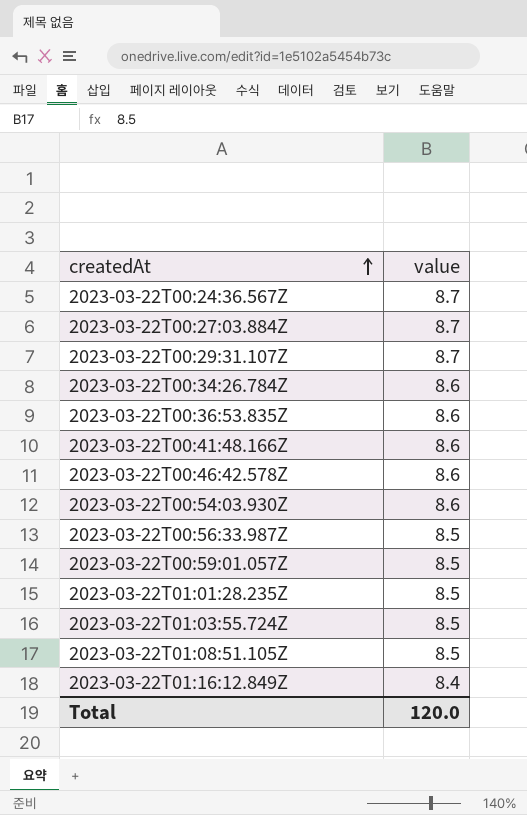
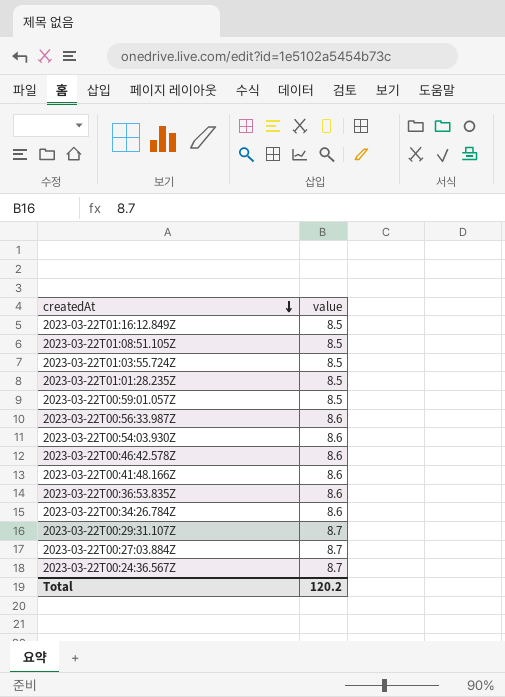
row order: createdAt ascending -> createdAt descending
2023-03-22T01:16:12.849Z | value: 8.4 -> 8.5
2023-03-22T00:56:33.987Z | value: 8.5 -> 8.6
Total | value: 120.0 -> 120.2

